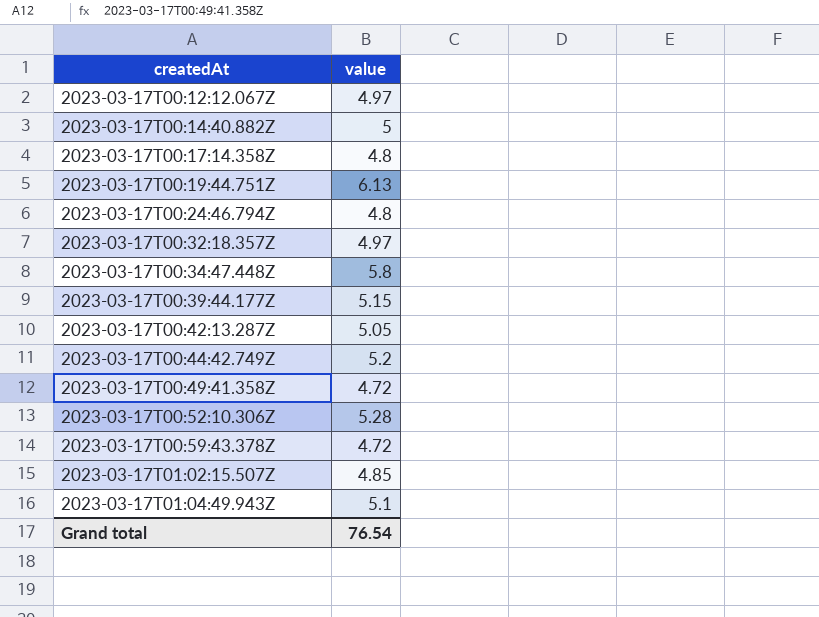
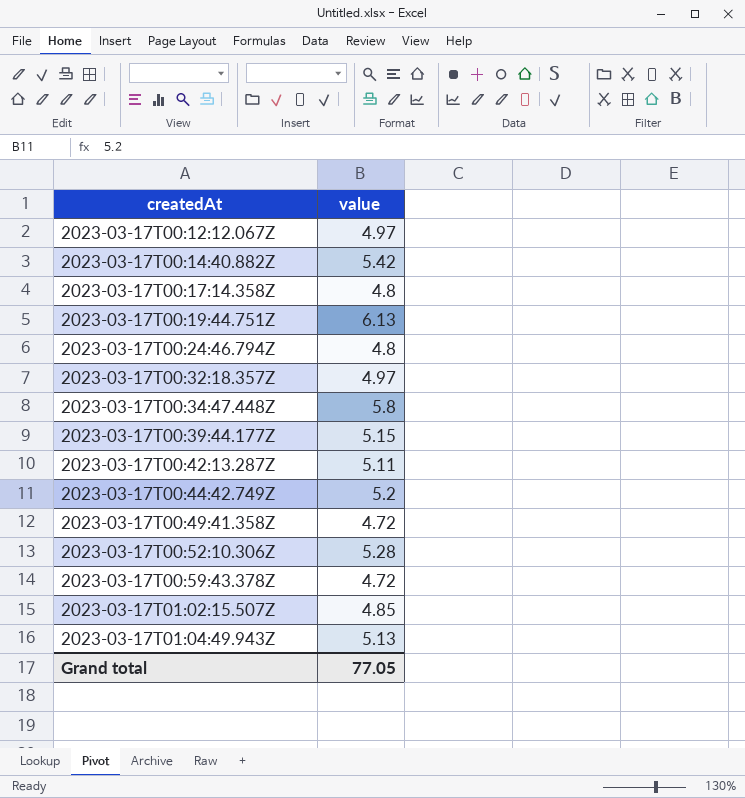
2023-03-17T00:14:40.882Z | value: 5 -> 5.42
2023-03-17T00:42:13.287Z | value: 5.05 -> 5.11
2023-03-17T01:04:49.943Z | value: 5.1 -> 5.13
Grand total | value: 76.54 -> 77.05

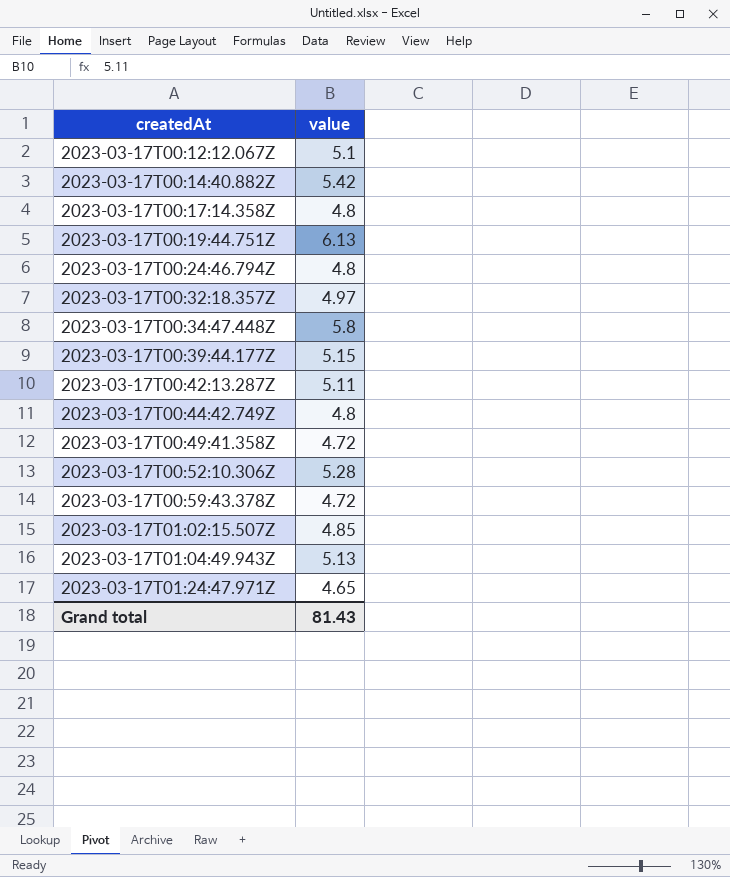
2023-03-17T00:12:12.067Z | value: 4.97 -> 5.1
2023-03-17T00:44:42.749Z | value: 5.2 -> 4.8
row 2023-03-17T01:24:47.971Z: none -> 4.65
Grand total | value: 77.05 -> 81.43

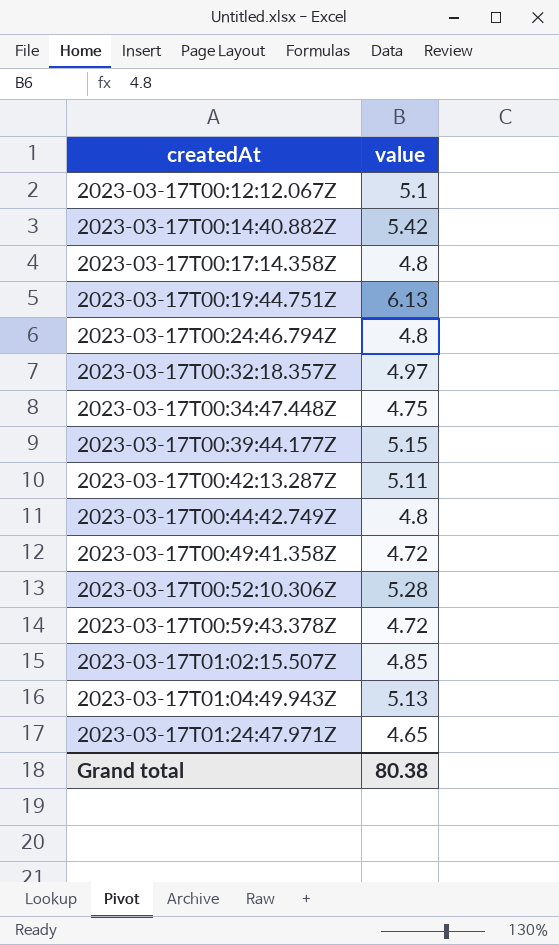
2023-03-17T00:34:47.448Z | value: 5.8 -> 4.75
Grand total | value: 81.43 -> 80.38

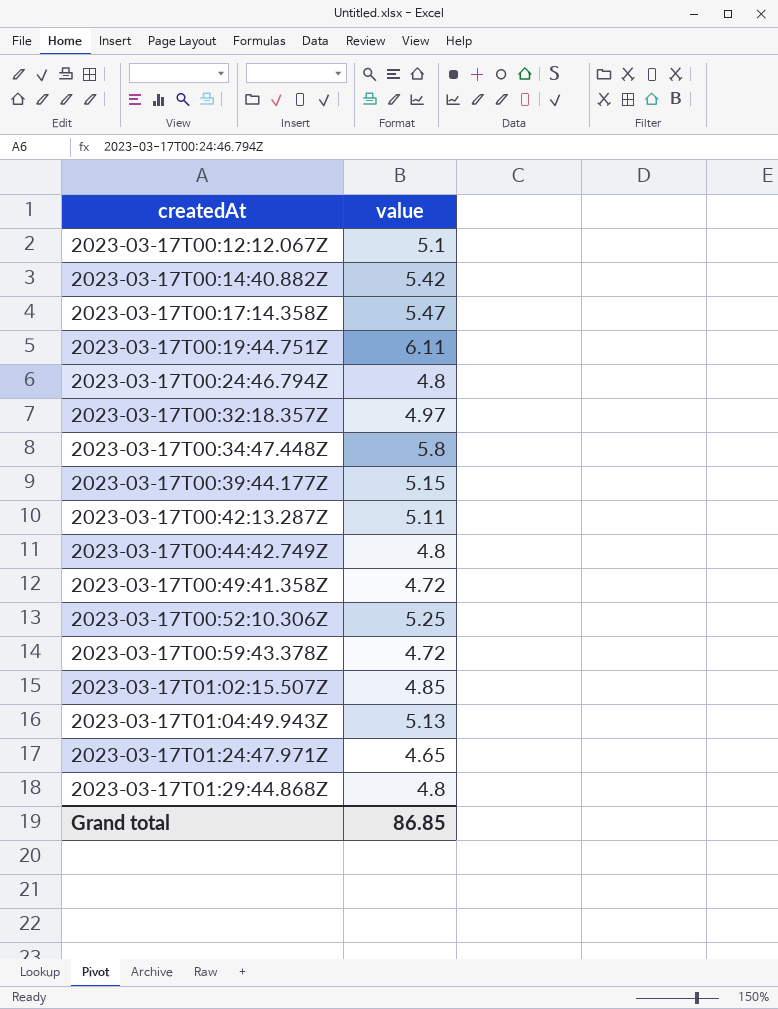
2023-03-17T00:17:14.358Z | value: 4.8 -> 5.47
2023-03-17T00:19:44.751Z | value: 6.13 -> 6.11
2023-03-17T00:34:47.448Z | value: 4.75 -> 5.8
2023-03-17T00:52:10.306Z | value: 5.28 -> 5.25
row 2023-03-17T01:29:44.868Z: none -> 4.8
Grand total | value: 80.38 -> 86.85

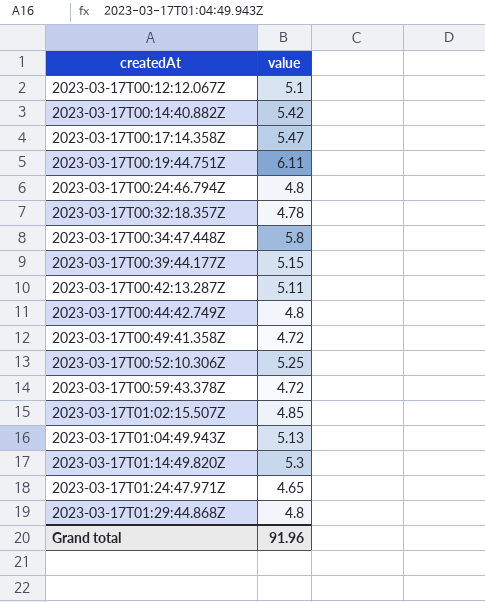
2023-03-17T00:32:18.357Z | value: 4.97 -> 4.78
row 2023-03-17T01:14:49.820Z: none -> 5.3
Grand total | value: 86.85 -> 91.96

